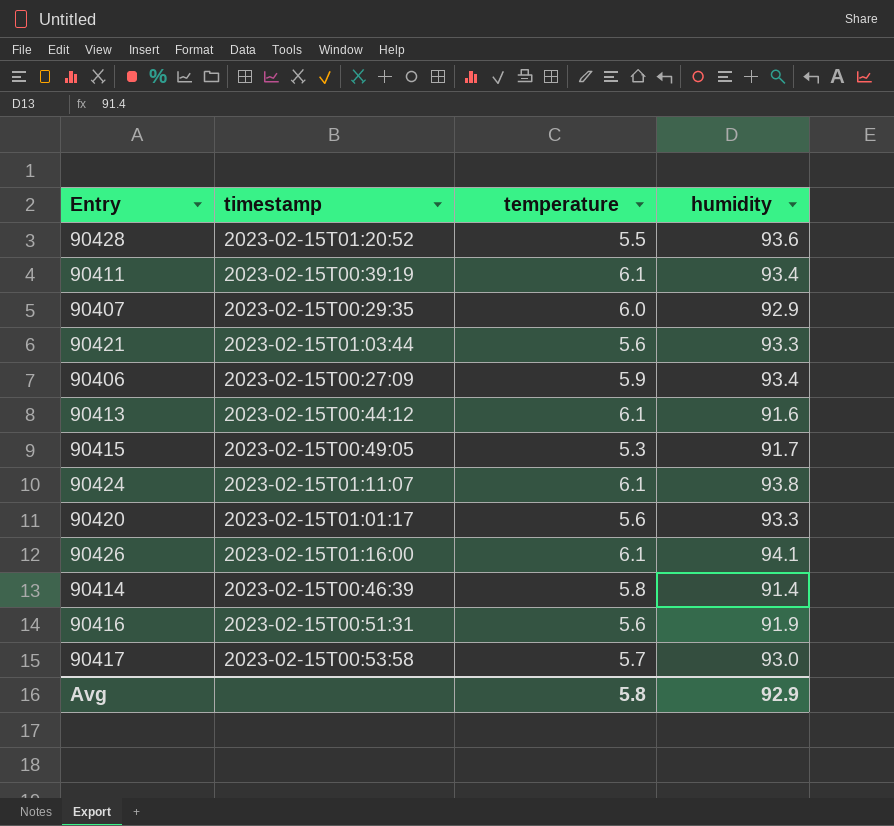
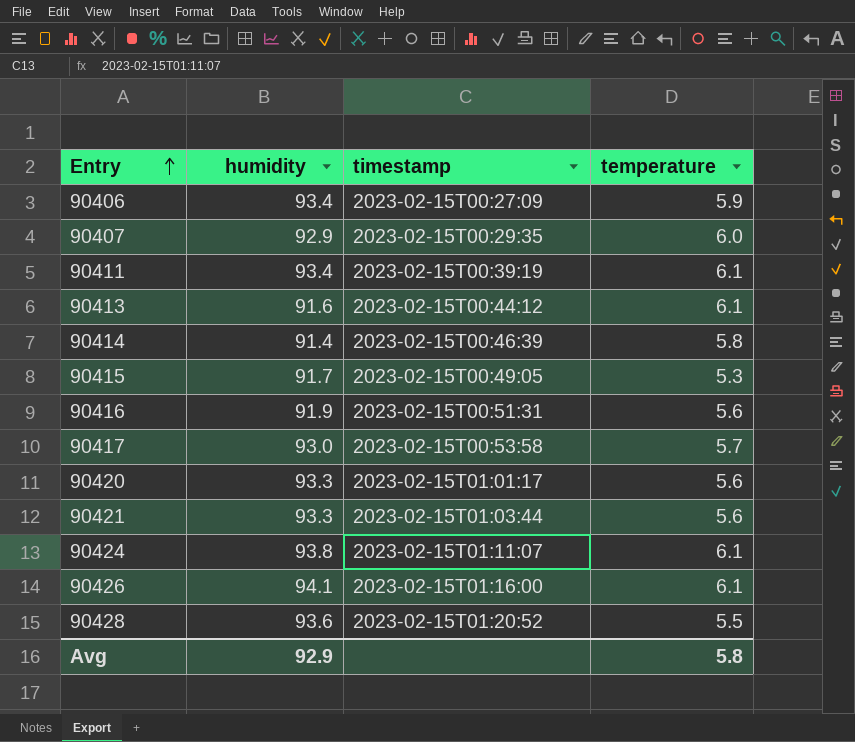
row order: none -> Entry ascending
column humidity | position: 4 -> 2

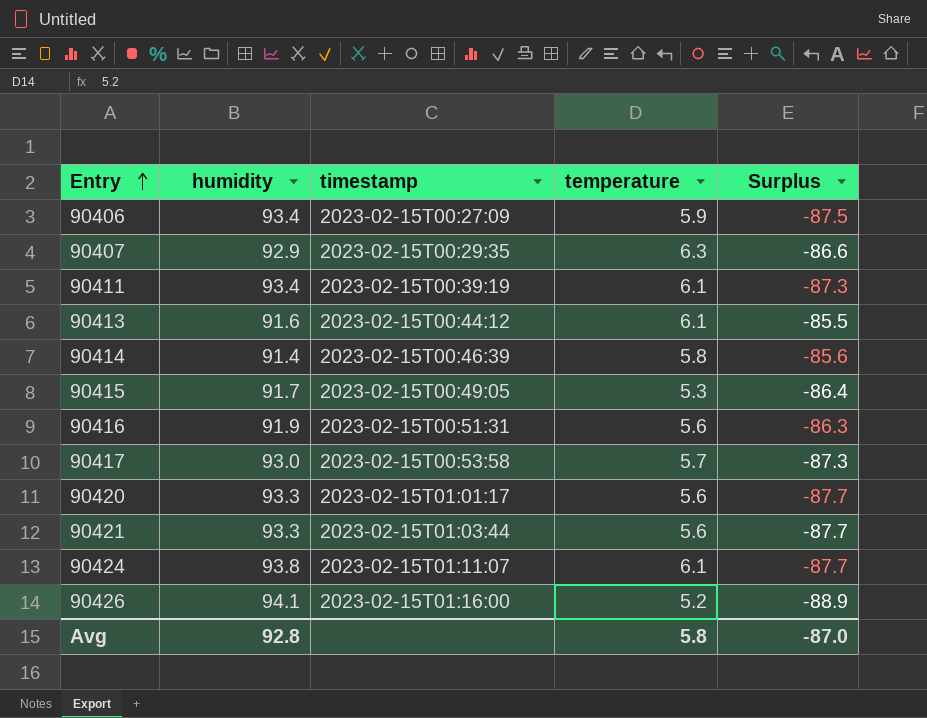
column Surplus | formula: none -> [temperature] - [humidity]
row 90428: 93.6 | 2023-02-15T01:20:52 | 5.5 -> none
90407 | temperature: 6.0 -> 6.3
90426 | temperature: 6.1 -> 5.2
Avg | humidity: 92.9 -> 92.8

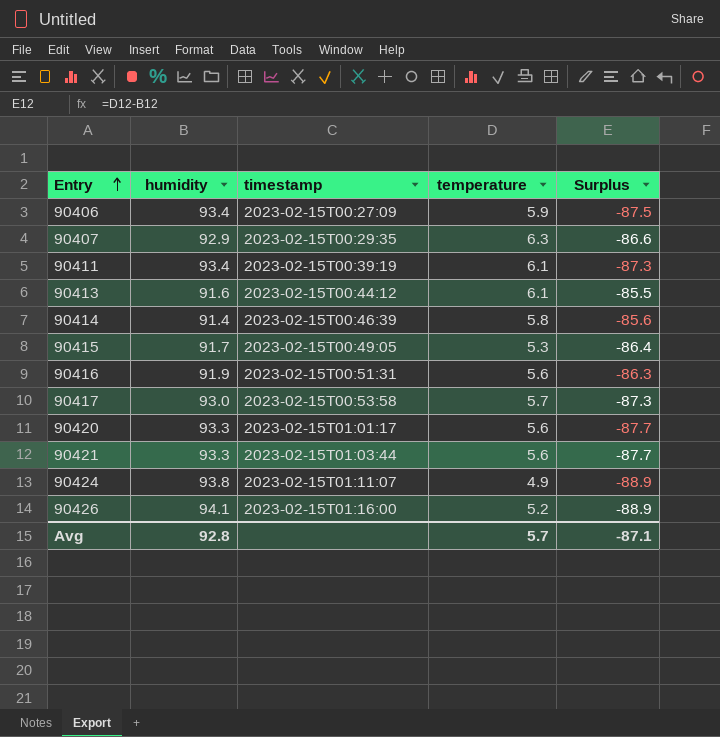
90424 | temperature: 6.1 -> 4.9
90424 | Surplus: -87.7 -> -88.9
Avg | temperature: 5.8 -> 5.7
Avg | Surplus: -87.0 -> -87.1

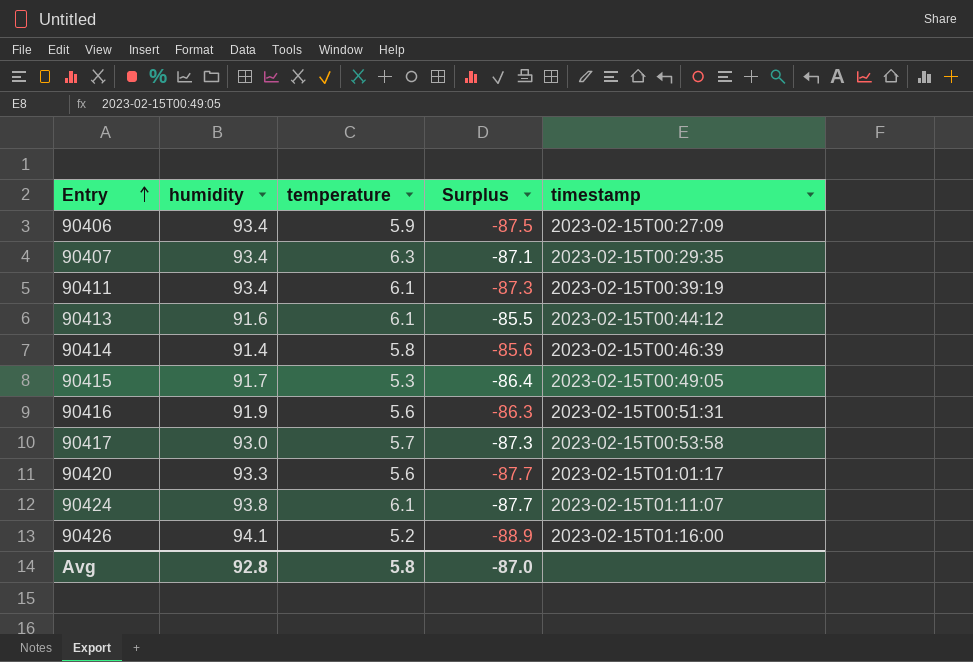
column timestamp | position: 3 -> 5
row 90421: 93.3 | 2023-02-15T01:03:44 | 5.6 | -87.7 -> none
90407 | humidity: 92.9 -> 93.4
90407 | Surplus: -86.6 -> -87.1
90424 | temperature: 4.9 -> 6.1
90424 | Surplus: -88.9 -> -87.7
Avg | temperature: 5.7 -> 5.8
Avg | Surplus: -87.1 -> -87.0

